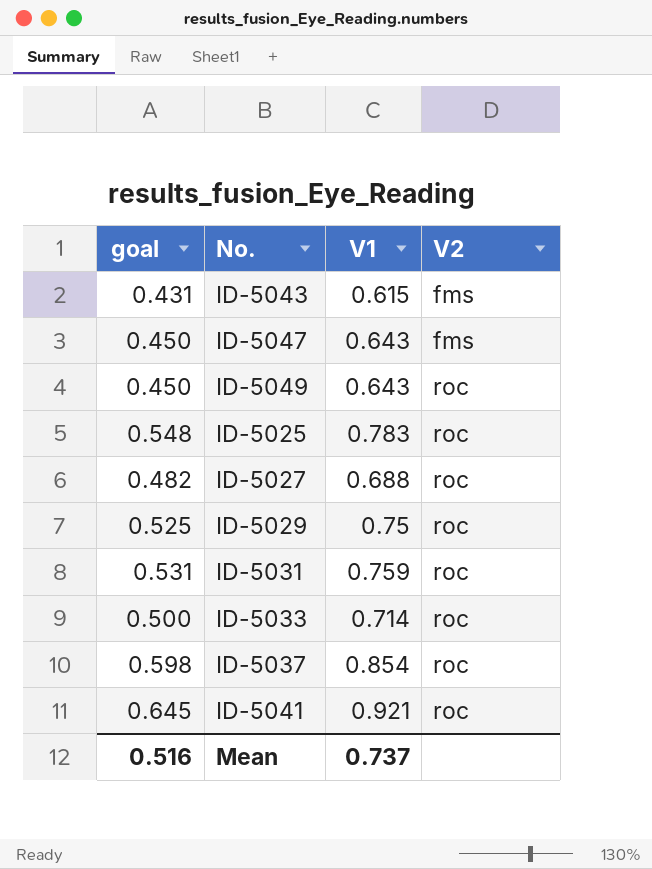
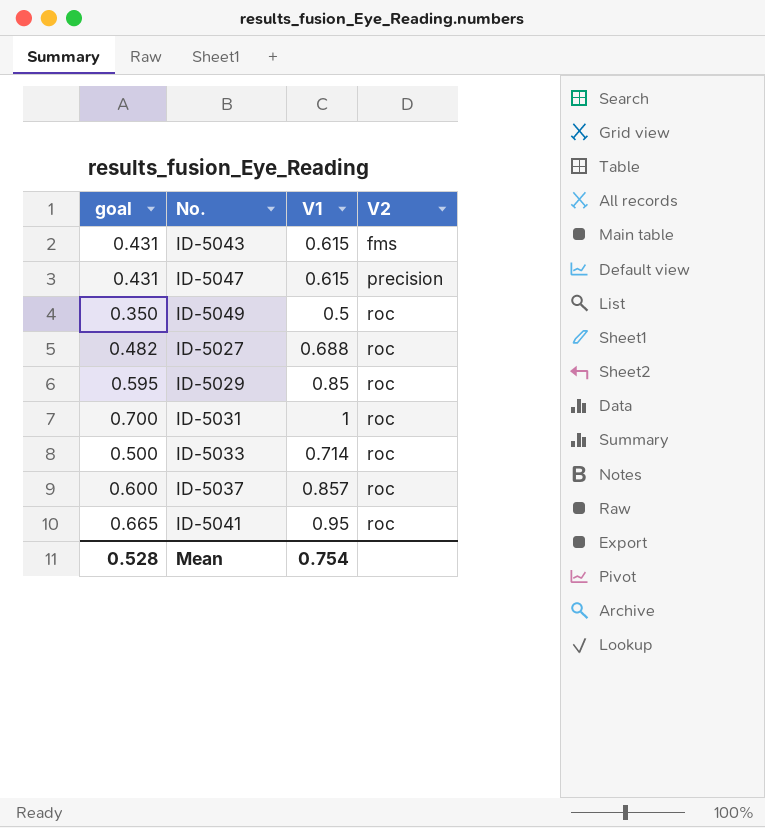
row ID-5025: 0.548 | 0.783 | roc -> none
ID-5047 | goal: 0.450 -> 0.431
ID-5047 | V1: 0.643 -> 0.615
ID-5047 | V2: fms -> precision
ID-5049 | goal: 0.450 -> 0.350
ID-5049 | V1: 0.643 -> 0.5
ID-5029 | goal: 0.525 -> 0.595
ID-5029 | V1: 0.75 -> 0.85
ID-5031 | goal: 0.531 -> 0.700
ID-5031 | V1: 0.759 -> 1
ID-5037 | goal: 0.598 -> 0.600
ID-5037 | V1: 0.854 -> 0.857
ID-5041 | goal: 0.645 -> 0.665
ID-5041 | V1: 0.921 -> 0.95
Mean | goal: 0.516 -> 0.528
Mean | V1: 0.737 -> 0.754

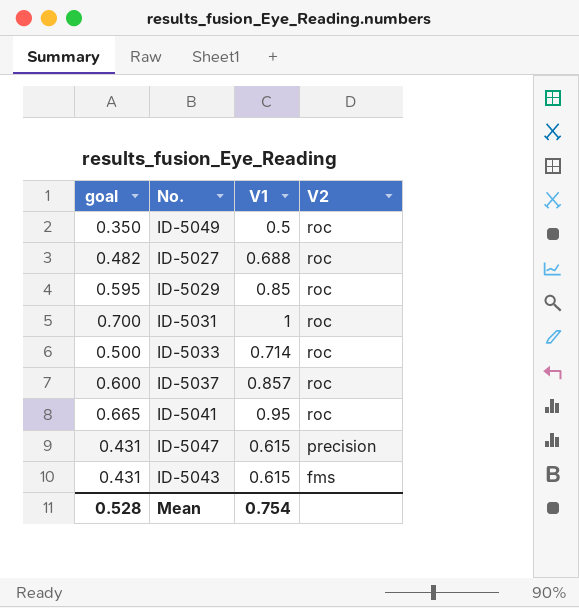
row order: V2 ascending -> V2 descending

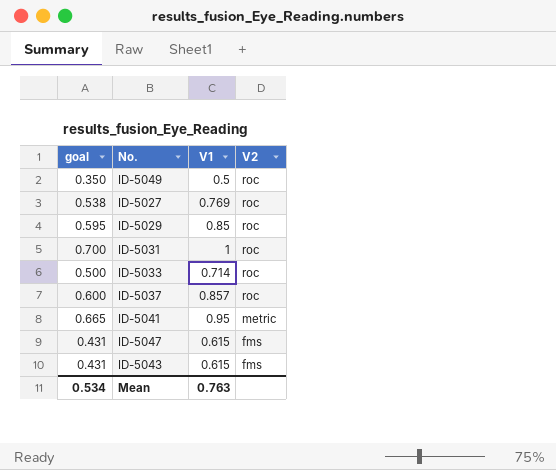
ID-5027 | goal: 0.482 -> 0.538
ID-5027 | V1: 0.688 -> 0.769
ID-5041 | V2: roc -> metric
ID-5047 | V2: precision -> fms
Mean | goal: 0.528 -> 0.534
Mean | V1: 0.754 -> 0.763

